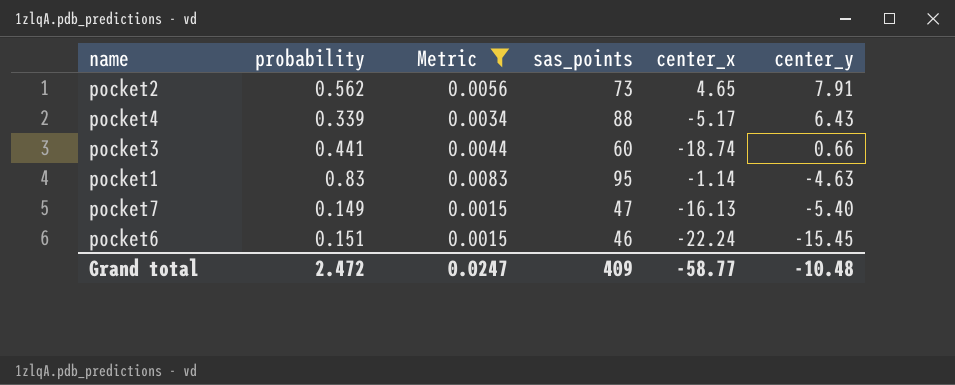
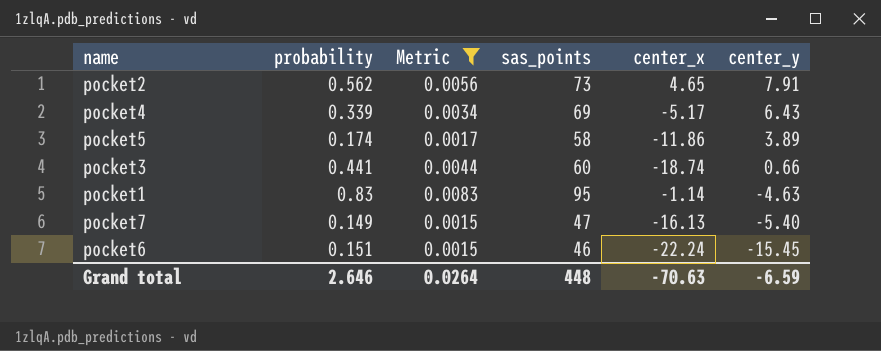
pocket4 | sas_points: 88 -> 69
row pocket5: none -> 0.174 | 0.0017 | 58 | -11.86 | 3.89
Grand total | probability: 2.472 -> 2.646
Grand total | Metric: 0.0247 -> 0.0264
Grand total | sas_points: 409 -> 448
Grand total | center_x: -58.77 -> -70.63
Grand total | center_y: -10.48 -> -6.59

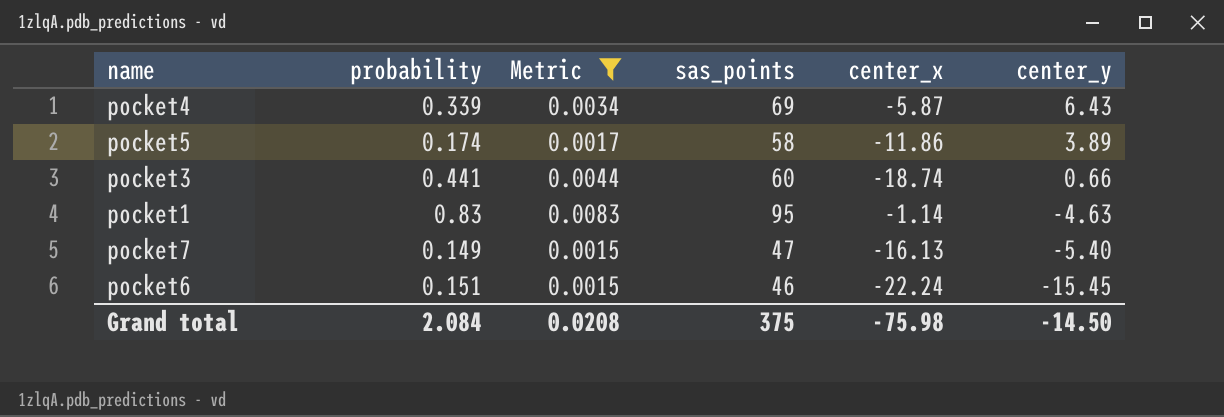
row pocket2: 0.562 | 0.0056 | 73 | 4.65 | 7.91 -> none
pocket4 | center_x: -5.17 -> -5.87
Grand total | probability: 2.646 -> 2.084
Grand total | Metric: 0.0264 -> 0.0208
Grand total | sas_points: 448 -> 375
Grand total | center_x: -70.63 -> -75.98
Grand total | center_y: -6.59 -> -14.50

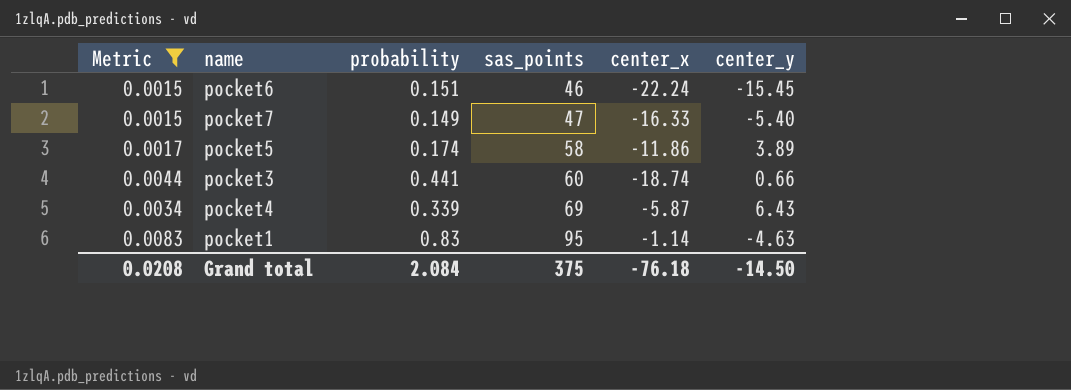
row order: center_y descending -> sas_points ascending
column Metric | position: 3 -> 1
pocket7 | center_x: -16.13 -> -16.33
Grand total | center_x: -75.98 -> -76.18

